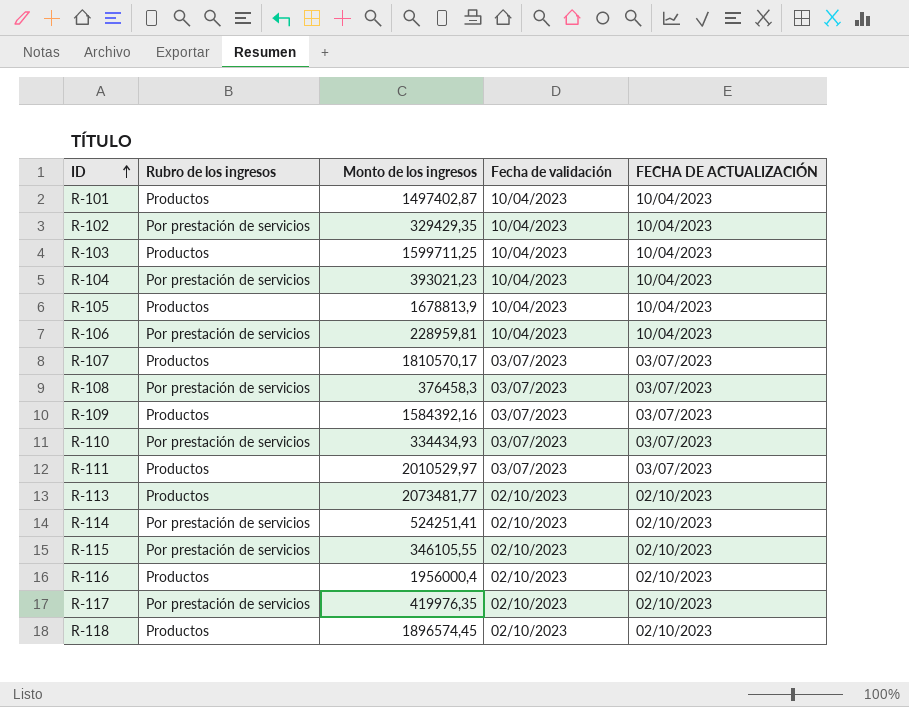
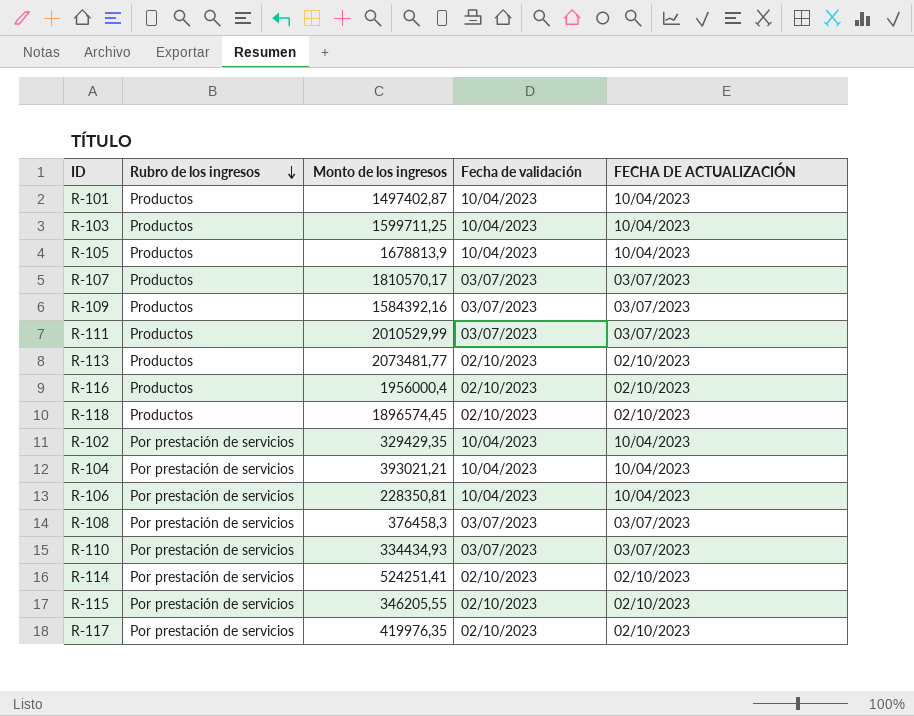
row order: ID ascending -> Rubro de los ingresos descending
R-111 | Monto de los ingresos: 2010529,97 -> 2010529,99
R-104 | Monto de los ingresos: 393021,23 -> 393021,21
R-106 | Monto de los ingresos: 228959,81 -> 228350,81
R-115 | Monto de los ingresos: 346105,55 -> 346205,55

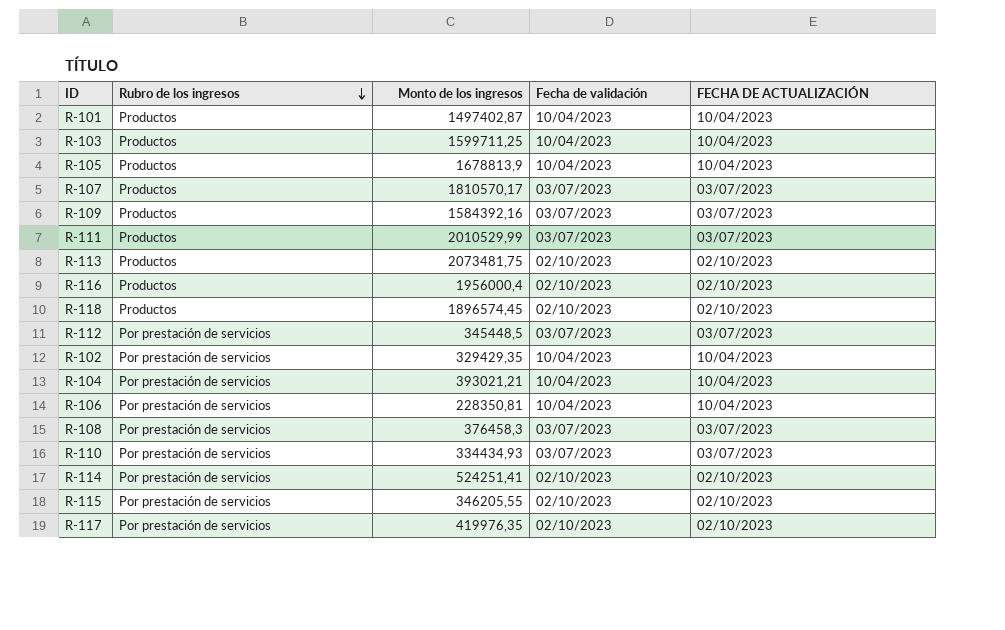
R-113 | Monto de los ingresos: 2073481,77 -> 2073481,75
row R-112: none -> Por prestación de servicios | 345448,5 | 03/07/2023 | 03/07/2023

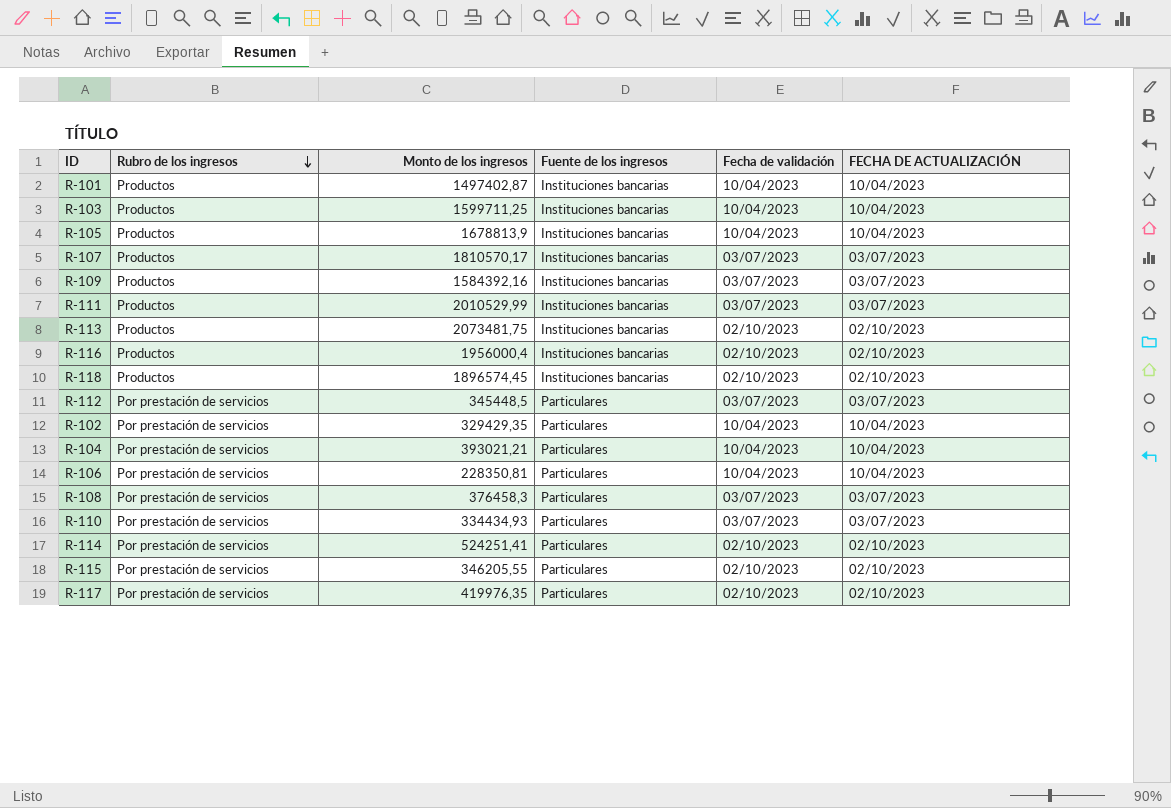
column Fuente de los ingresos | position: none -> 4

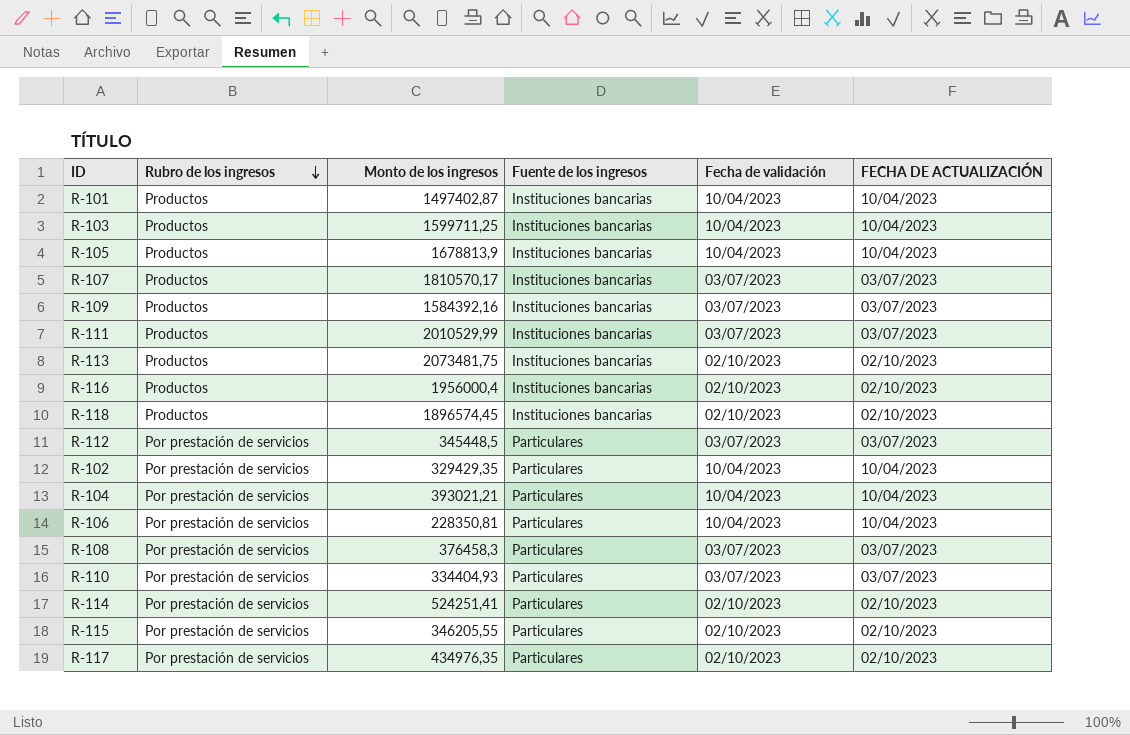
R-110 | Monto de los ingresos: 334434,93 -> 334404,93
R-117 | Monto de los ingresos: 419976,35 -> 434976,35

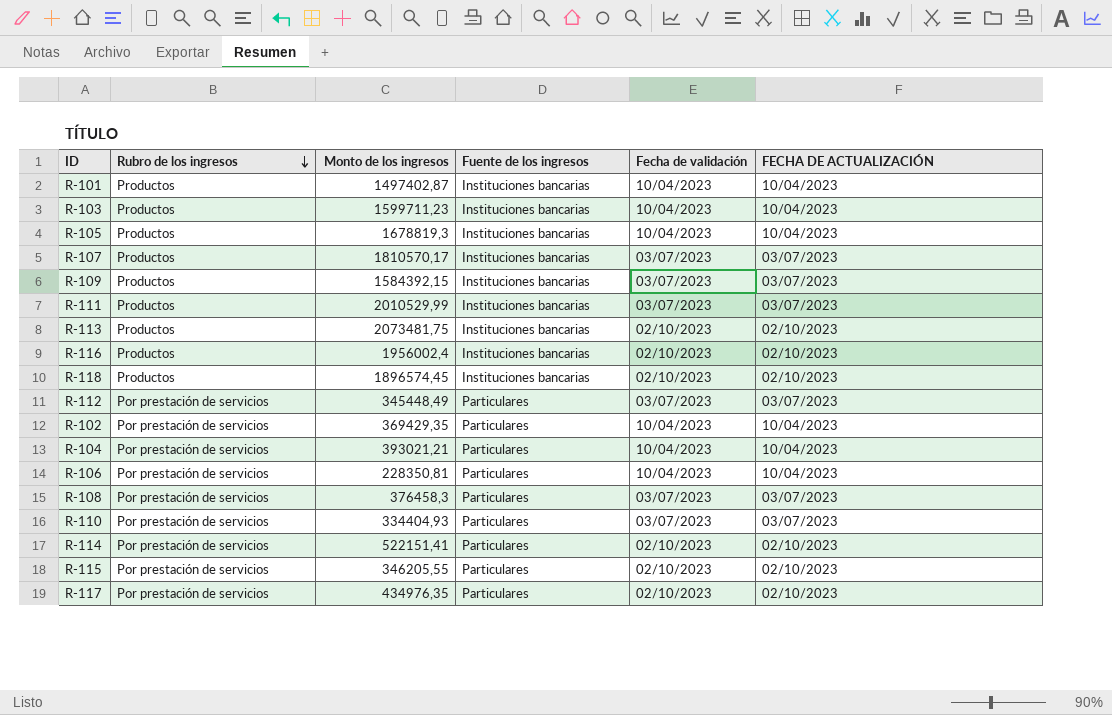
R-103 | Monto de los ingresos: 1599711,25 -> 1599711,23
R-105 | Monto de los ingresos: 1678813,9 -> 1678819,3
R-109 | Monto de los ingresos: 1584392,16 -> 1584392,15
R-116 | Monto de los ingresos: 1956000,4 -> 1956002,4
R-112 | Monto de los ingresos: 345448,5 -> 345448,49
R-102 | Monto de los ingresos: 329429,35 -> 369429,35
R-114 | Monto de los ingresos: 524251,41 -> 522151,41

